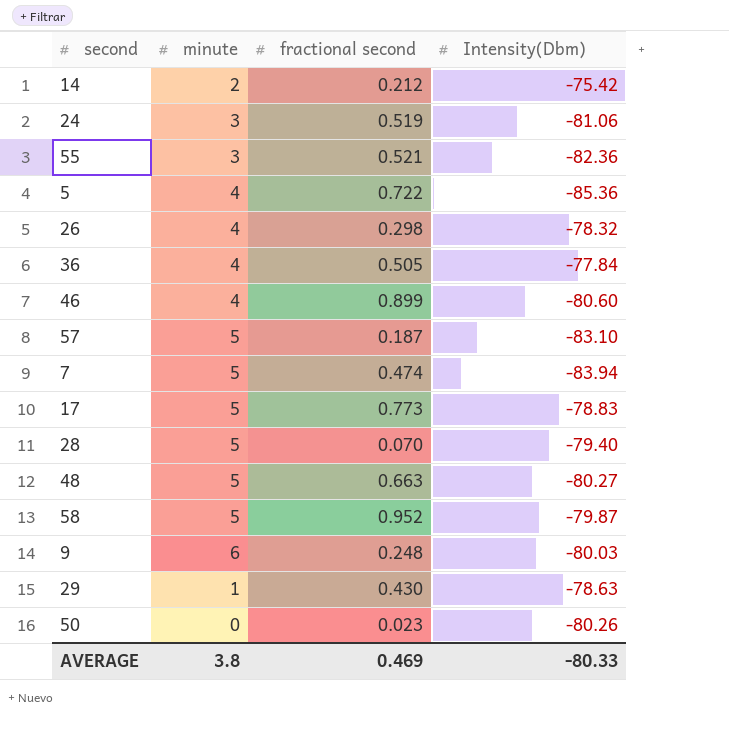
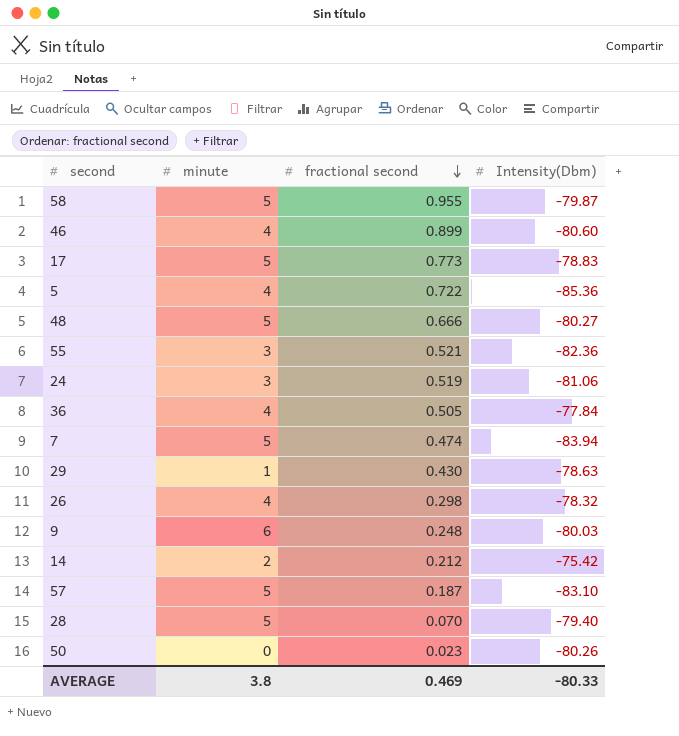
row order: none -> fractional second descending
58 | fractional second: 0.952 -> 0.955
48 | fractional second: 0.663 -> 0.666

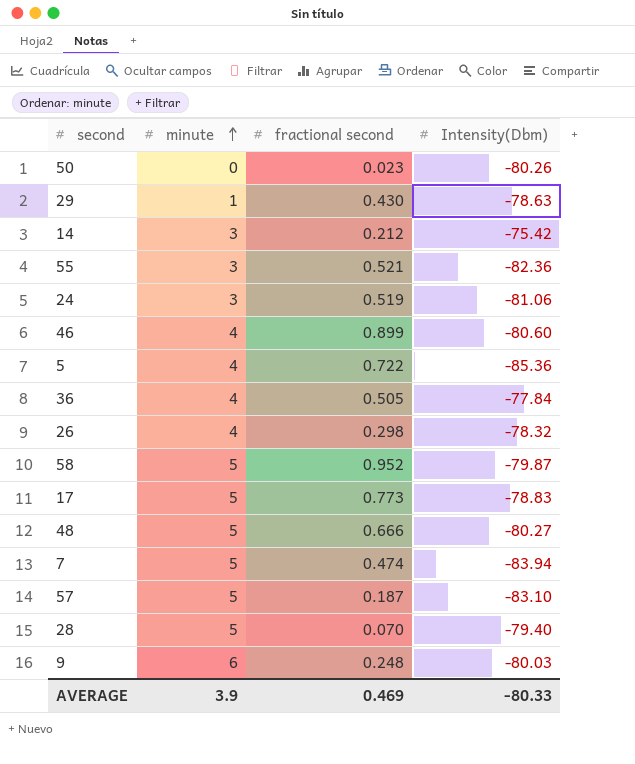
row order: fractional second descending -> minute ascending
14 | minute: 2 -> 3
58 | fractional second: 0.955 -> 0.952
AVERAGE | minute: 3.8 -> 3.9

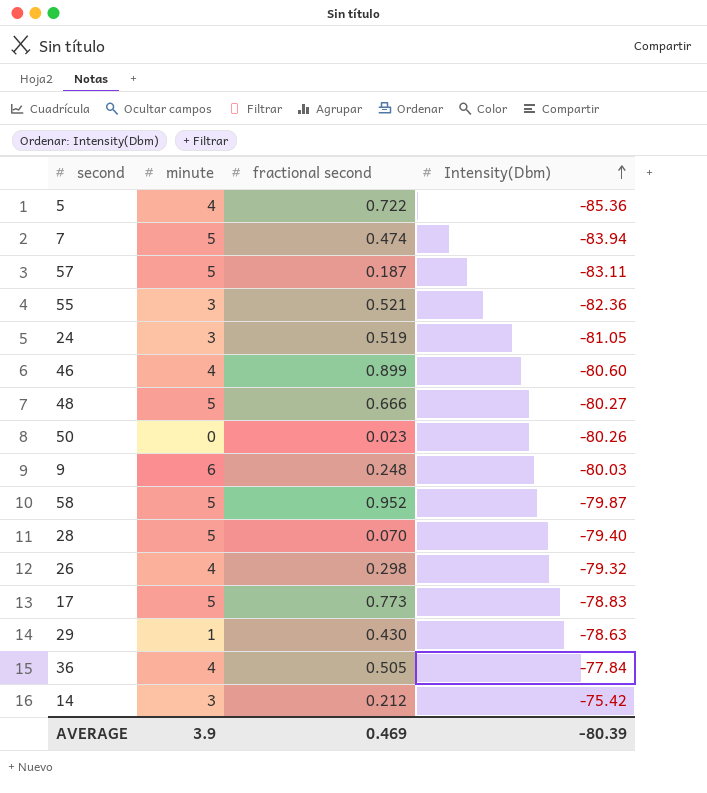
row order: minute ascending -> Intensity(Dbm) ascending
57 | Intensity(Dbm): -83.10 -> -83.11
24 | Intensity(Dbm): -81.06 -> -81.05
26 | Intensity(Dbm): -78.32 -> -79.32
AVERAGE | Intensity(Dbm): -80.33 -> -80.39

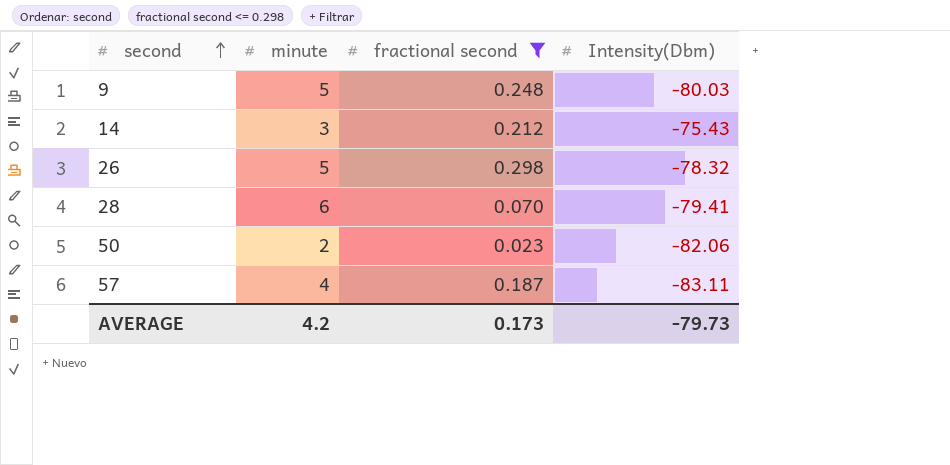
filter: none -> fractional second <= 0.298
row order: Intensity(Dbm) ascending -> second ascending
9 | minute: 6 -> 5
14 | Intensity(Dbm): -75.42 -> -75.43
26 | minute: 4 -> 5
26 | Intensity(Dbm): -79.32 -> -78.32
28 | minute: 5 -> 6
28 | Intensity(Dbm): -79.40 -> -79.41
50 | minute: 0 -> 2
50 | Intensity(Dbm): -80.26 -> -82.06
57 | minute: 5 -> 4
AVERAGE | minute: 3.9 -> 4.2
AVERAGE | fractional second: 0.469 -> 0.173
AVERAGE | Intensity(Dbm): -80.39 -> -79.73

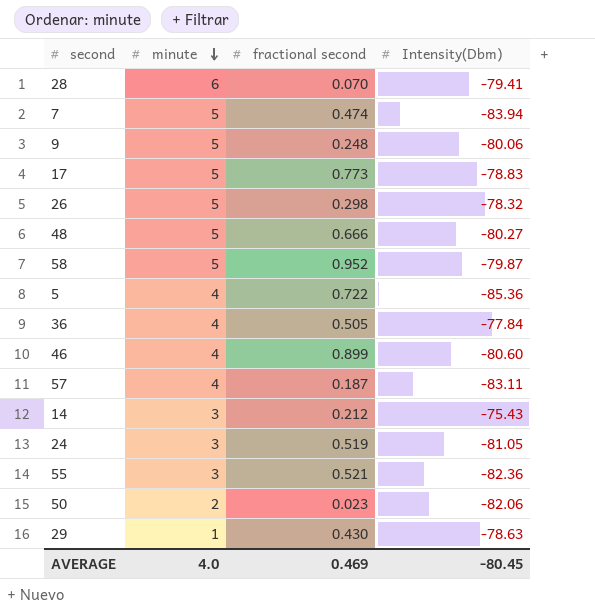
filter: fractional second <= 0.298 -> none
row order: second ascending -> minute descending
9 | Intensity(Dbm): -80.03 -> -80.06
AVERAGE | minute: 4.2 -> 4.0
AVERAGE | fractional second: 0.173 -> 0.469
AVERAGE | Intensity(Dbm): -79.73 -> -80.45

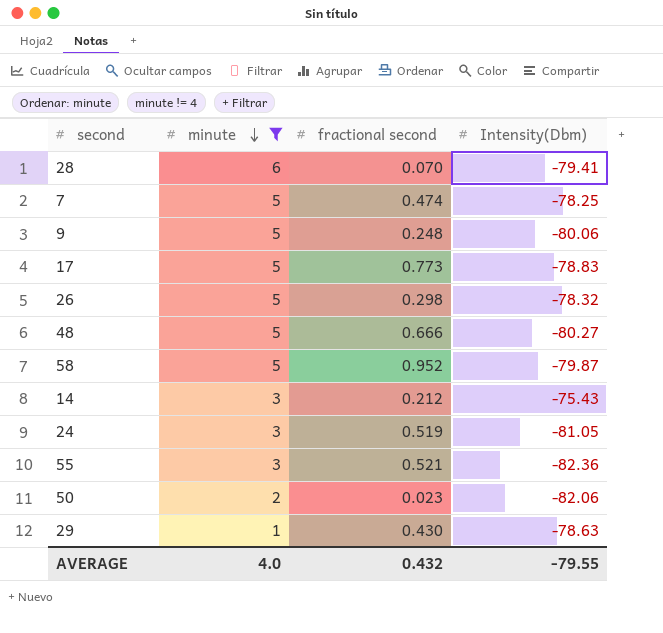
filter: none -> minute != 4
7 | Intensity(Dbm): -83.94 -> -78.25
AVERAGE | fractional second: 0.469 -> 0.432
AVERAGE | Intensity(Dbm): -80.45 -> -79.55

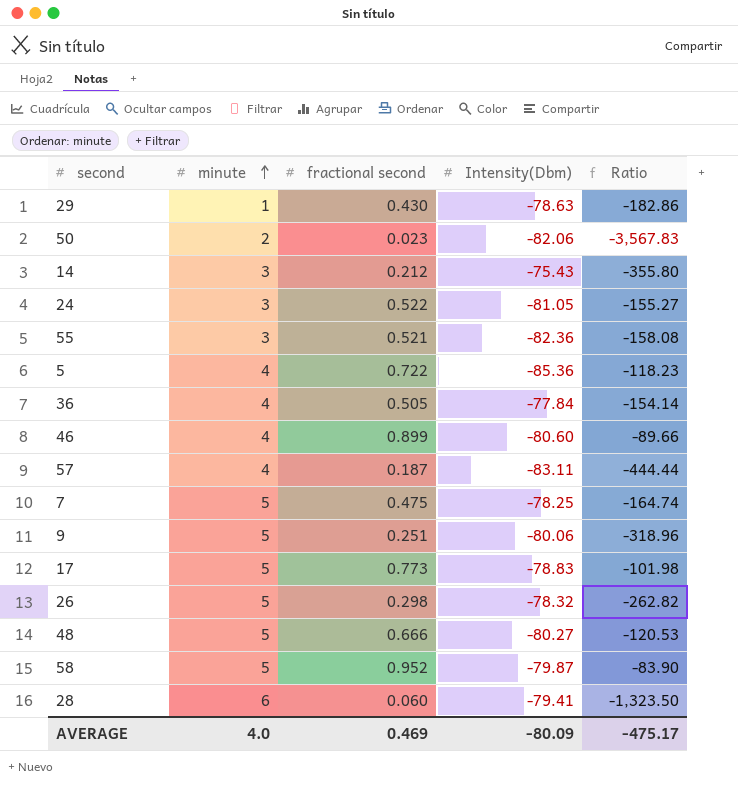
filter: minute != 4 -> none
row order: minute descending -> minute ascending
column Ratio | formula: none -> [Intensity(Dbm)] / [fractional second]
24 | fractional second: 0.519 -> 0.522
7 | fractional second: 0.474 -> 0.475
9 | fractional second: 0.248 -> 0.251
28 | fractional second: 0.070 -> 0.060
AVERAGE | fractional second: 0.432 -> 0.469
AVERAGE | Intensity(Dbm): -79.55 -> -80.09

